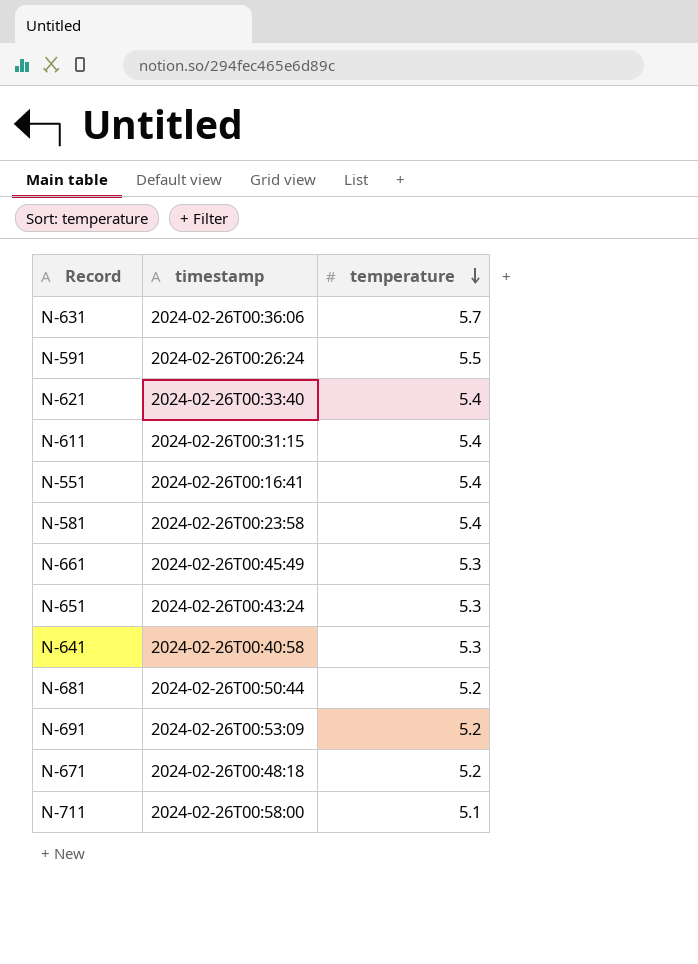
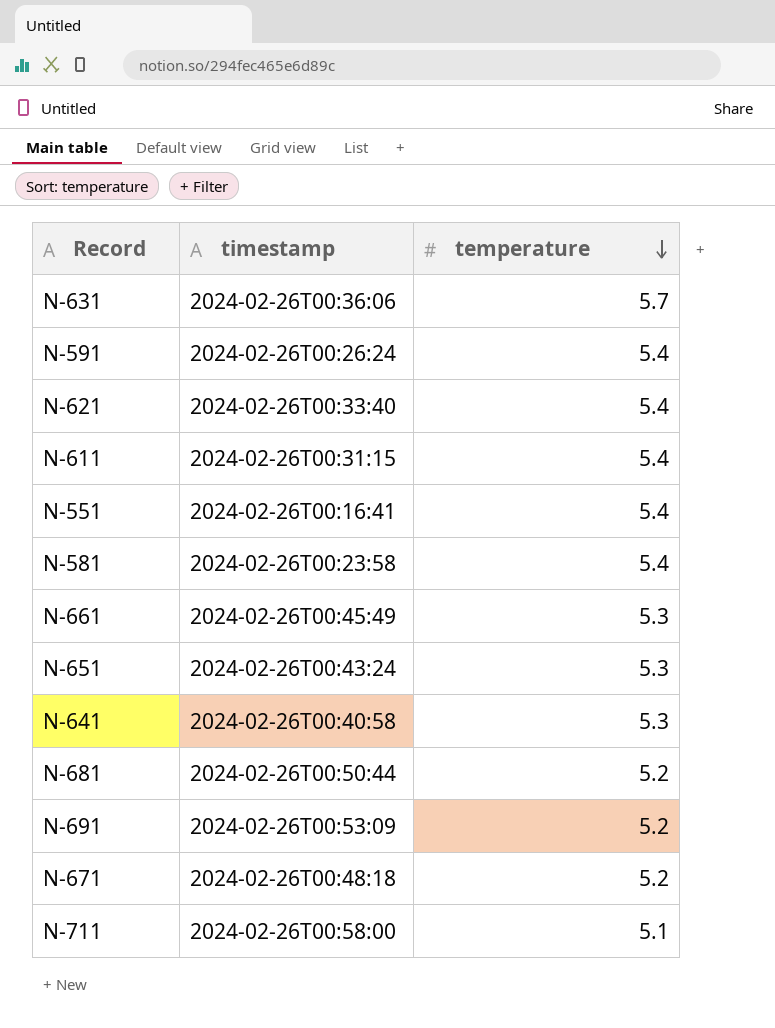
N-591 | temperature: 5.5 -> 5.4

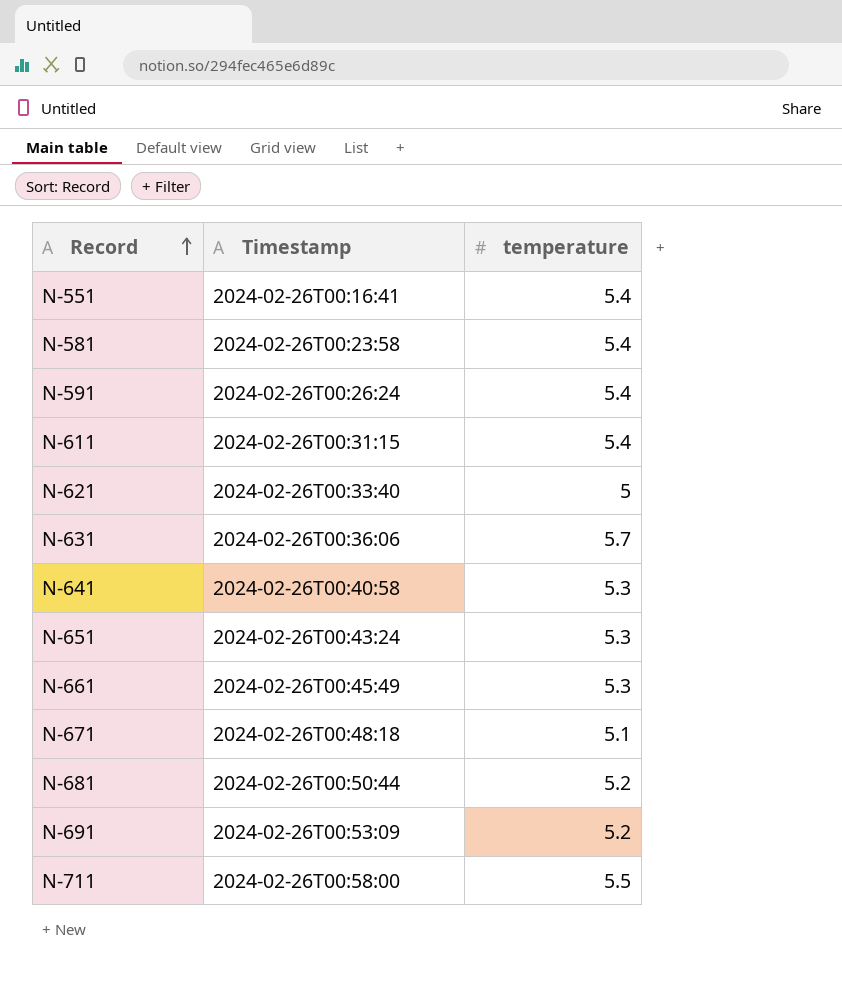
row order: temperature descending -> Record ascending
column name: timestamp -> Timestamp
N-621 | temperature: 5.4 -> 5
N-671 | temperature: 5.2 -> 5.1
N-711 | temperature: 5.1 -> 5.5

